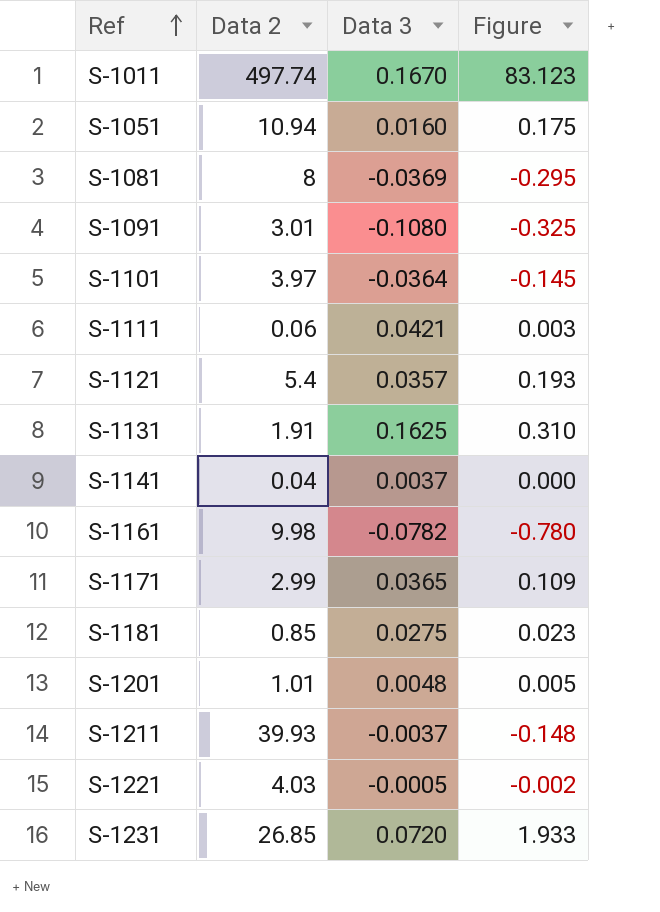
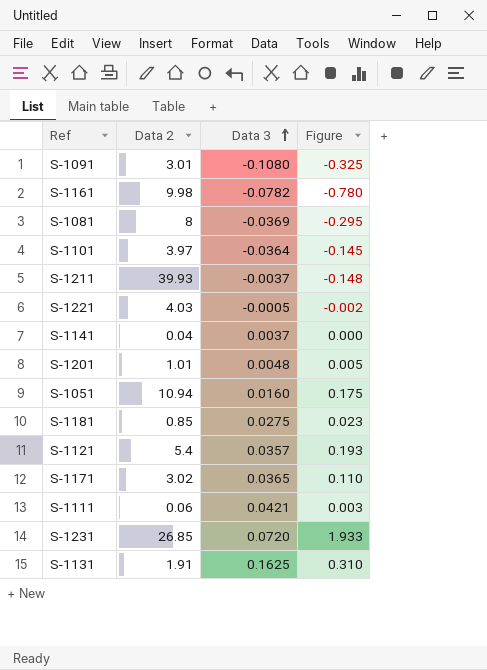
row order: Ref ascending -> Data 3 ascending
row S-1011: 497.74 | 0.1670 | 83.123 -> none
S-1171 | Data 2: 2.99 -> 3.02
S-1171 | Figure: 0.109 -> 0.110

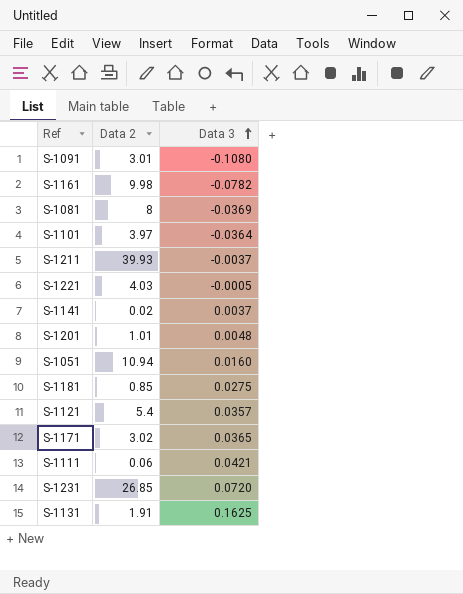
column Figure | formula: [Data 2] * [Data 3] -> none
S-1141 | Data 2: 0.04 -> 0.02

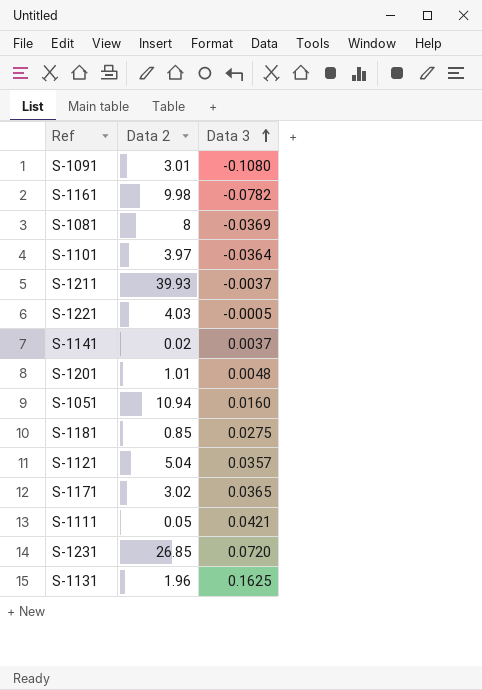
S-1121 | Data 2: 5.4 -> 5.04
S-1111 | Data 2: 0.06 -> 0.05
S-1131 | Data 2: 1.91 -> 1.96

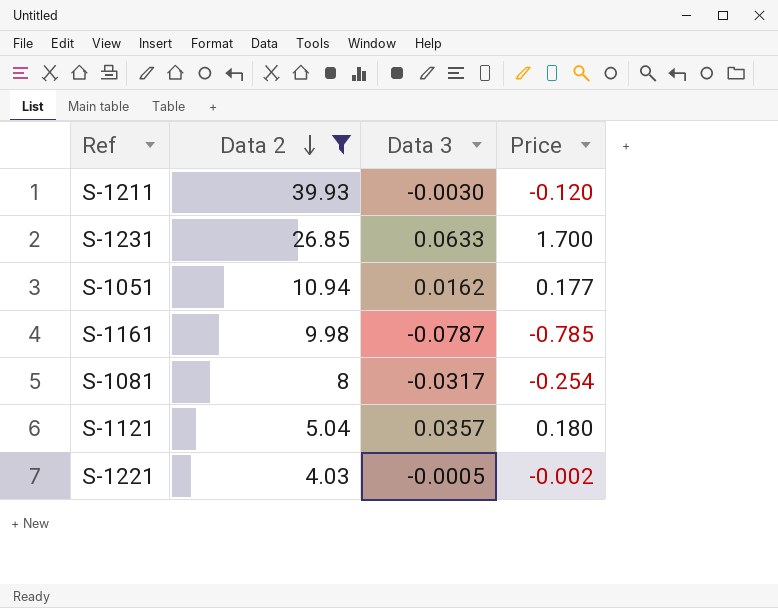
filter: none -> Data 2 >= 4.03
row order: Data 3 ascending -> Data 2 descending
column Price | formula: none -> [Data 2] * [Data 3]
S-1211 | Data 3: -0.0037 -> -0.0030
S-1231 | Data 3: 0.0720 -> 0.0633
S-1051 | Data 3: 0.0160 -> 0.0162
S-1161 | Data 3: -0.0782 -> -0.0787
S-1081 | Data 3: -0.0369 -> -0.0317

